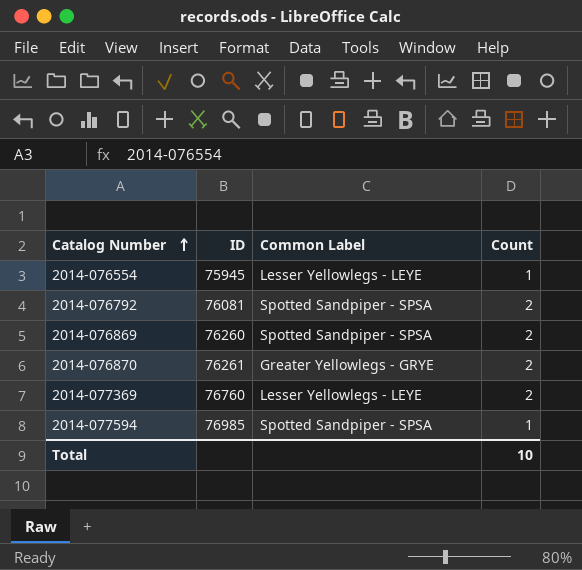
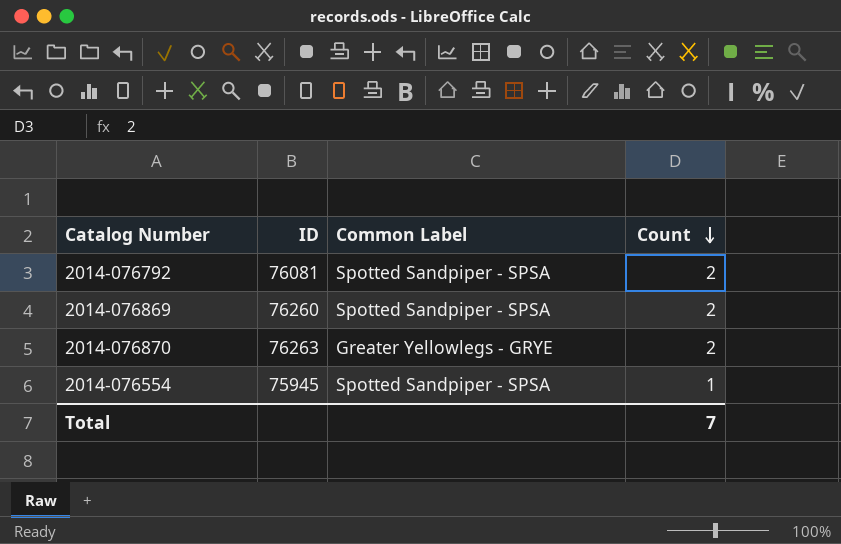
row order: Catalog Number ascending -> Count descending
row 2014-077369: 76760 | Lesser Yellowlegs - LEYE | 2 -> none
row 2014-077594: 76985 | Spotted Sandpiper - SPSA | 1 -> none
2014-076870 | ID: 76261 -> 76263
2014-076554 | Common Label: Lesser Yellowlegs - LEYE -> Spotted Sandpiper - SPSA
Total | Count: 10 -> 7

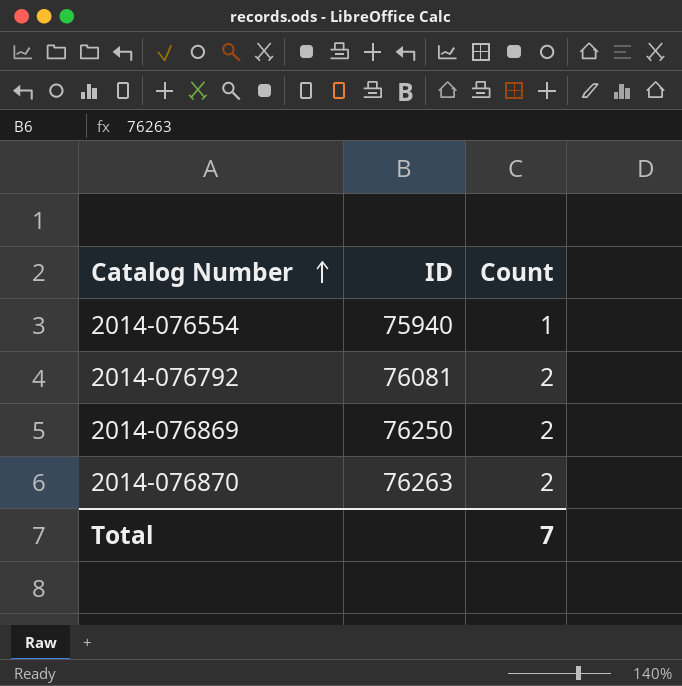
row order: Count descending -> Catalog Number ascending
column Common Label | position: 3 -> none
2014-076554 | ID: 75945 -> 75940
2014-076869 | ID: 76260 -> 76250

